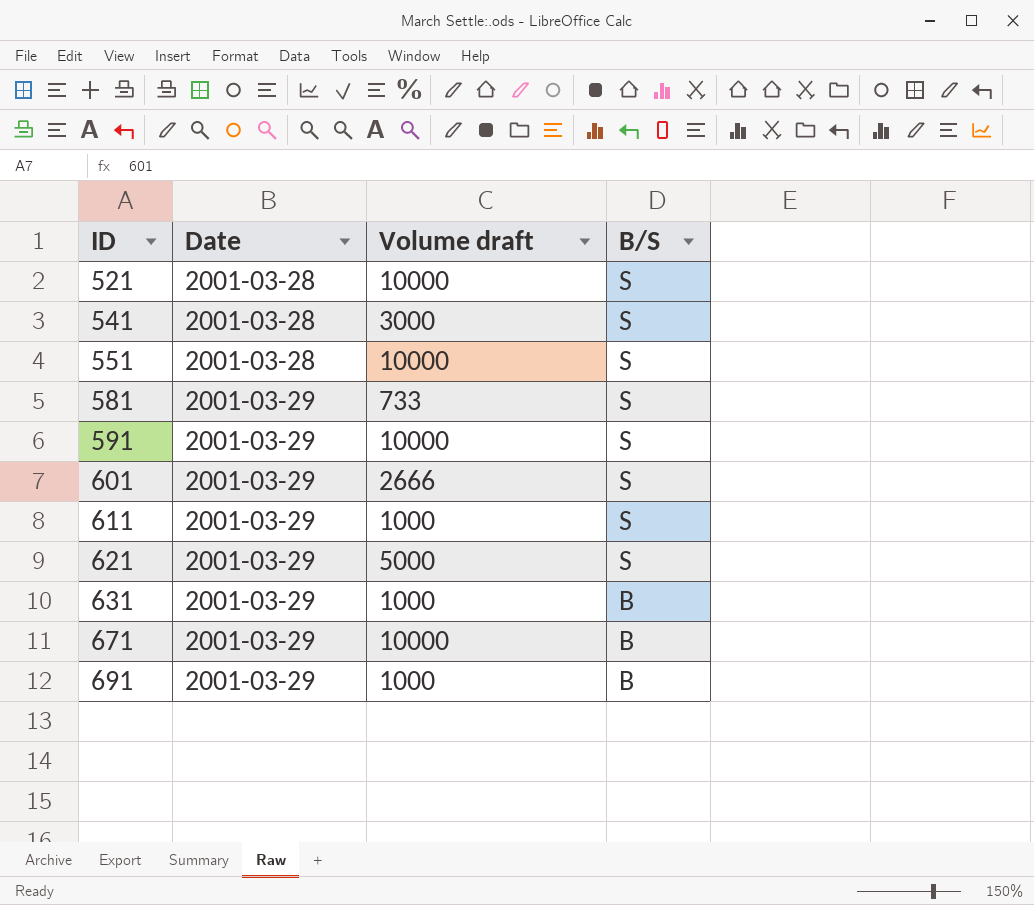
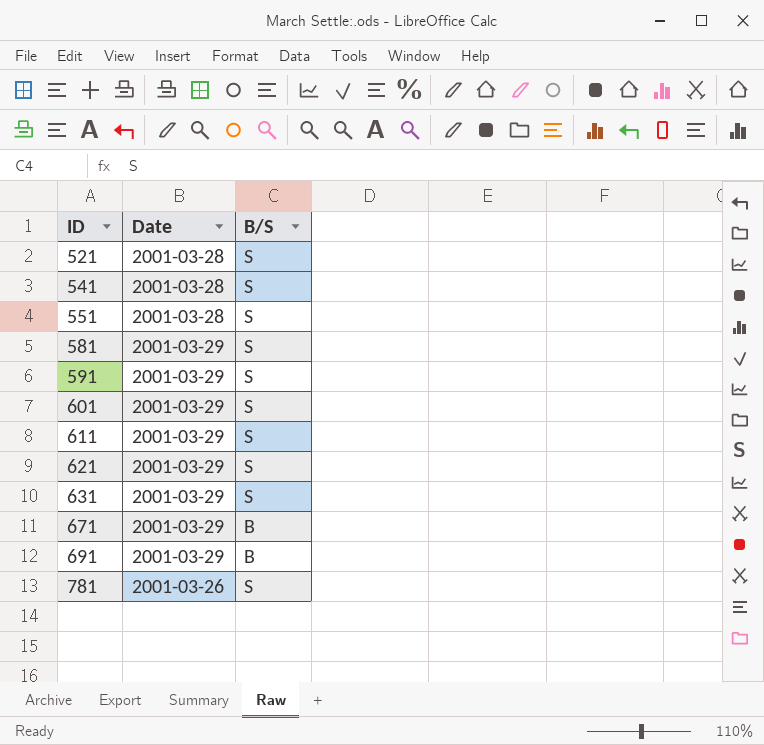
column Volume draft | position: 3 -> none
631 | B/S: B -> S
row 781: none -> 2001-03-26 | S

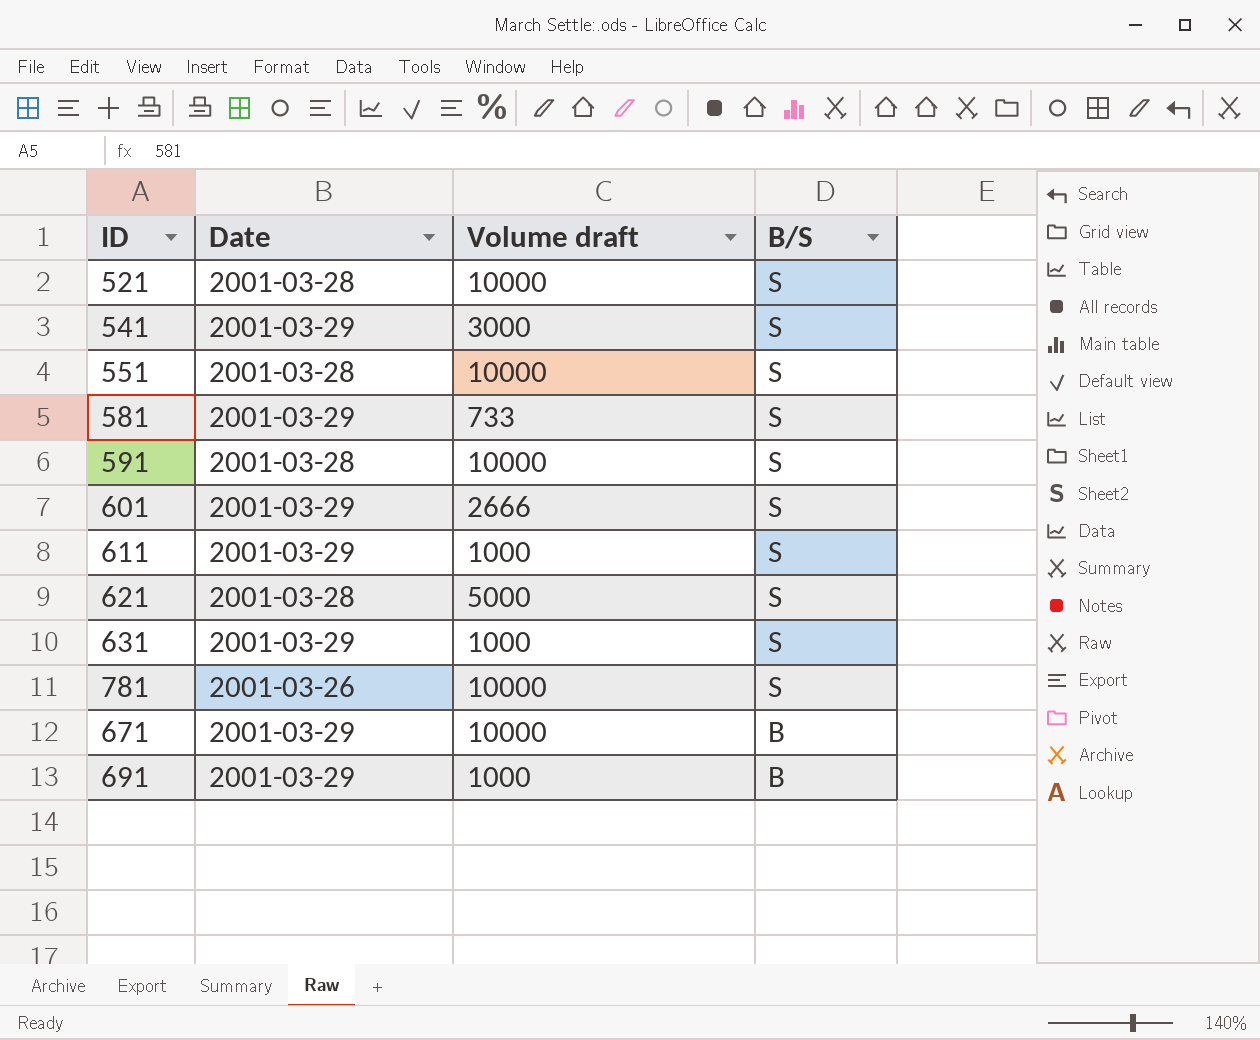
row order: ID ascending -> B/S descending
column Volume draft | position: none -> 3
541 | Date: 2001-03-28 -> 2001-03-29
591 | Date: 2001-03-29 -> 2001-03-28
621 | Date: 2001-03-29 -> 2001-03-28

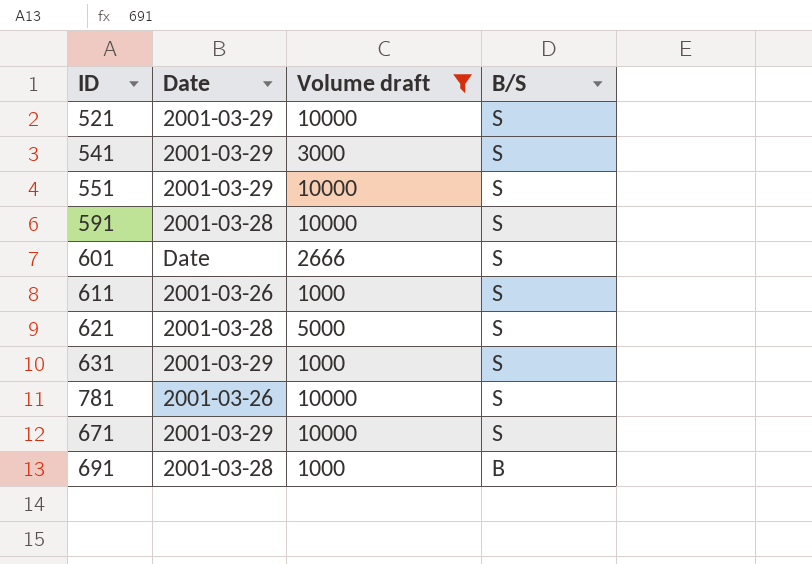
filter: none -> Volume draft != 733
521 | Date: 2001-03-28 -> 2001-03-29
551 | Date: 2001-03-28 -> 2001-03-29
601 | Date: 2001-03-29 -> Date
611 | Date: 2001-03-29 -> 2001-03-26
671 | B/S: B -> S
691 | Date: 2001-03-29 -> 2001-03-28

